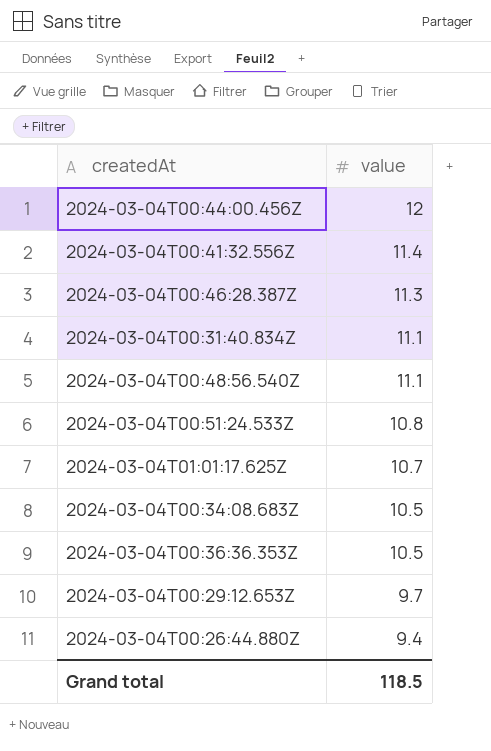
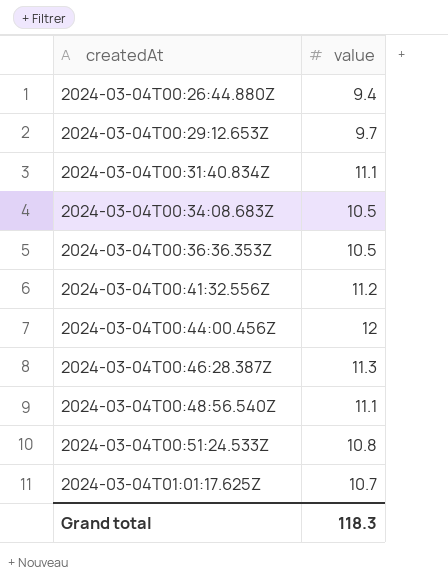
row order: value descending -> createdAt ascending
2024-03-04T00:41:32.556Z | value: 11.4 -> 11.2
Grand total | value: 118.5 -> 118.3

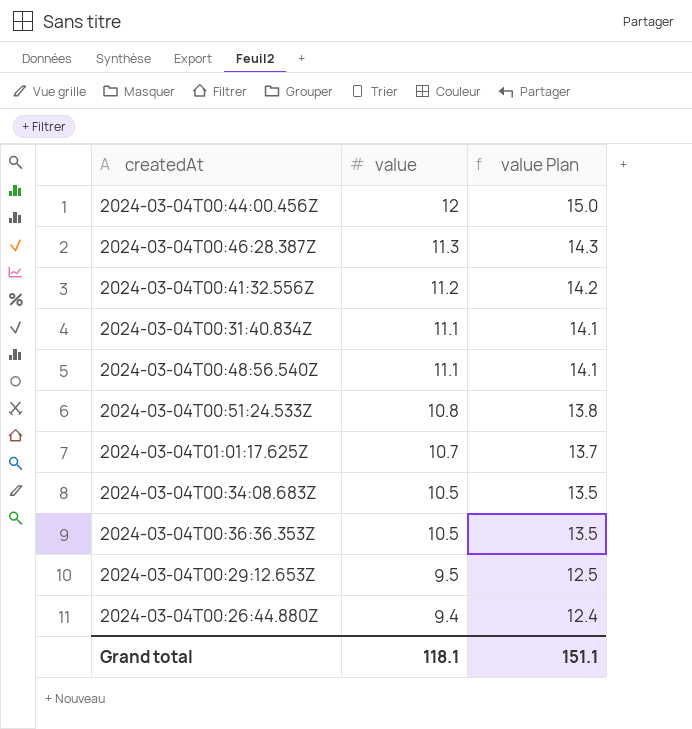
row order: createdAt ascending -> value descending
column value Plan | formula: none -> [value] + 3
2024-03-04T00:29:12.653Z | value: 9.7 -> 9.5
Grand total | value: 118.3 -> 118.1

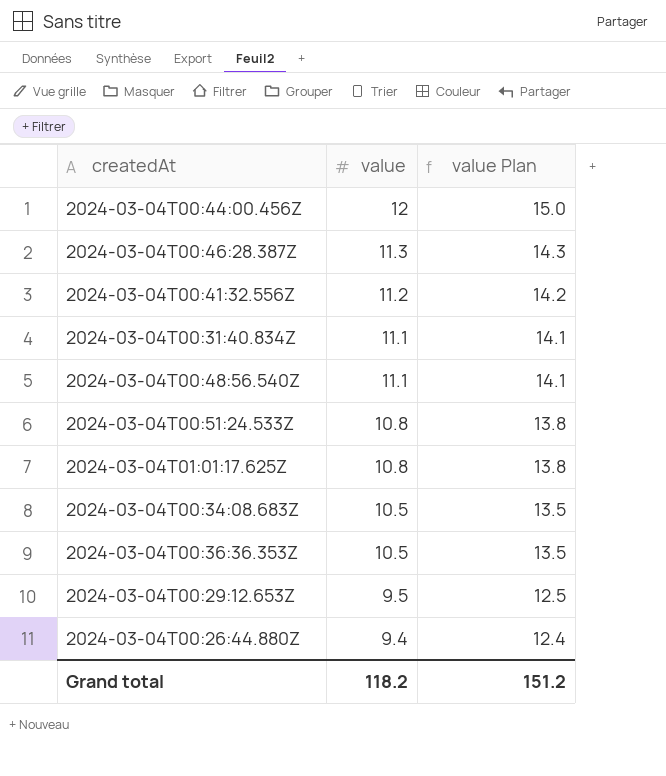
2024-03-04T01:01:17.625Z | value: 10.7 -> 10.8
2024-03-04T01:01:17.625Z | value Plan: 13.7 -> 13.8
Grand total | value: 118.1 -> 118.2
Grand total | value Plan: 151.1 -> 151.2

